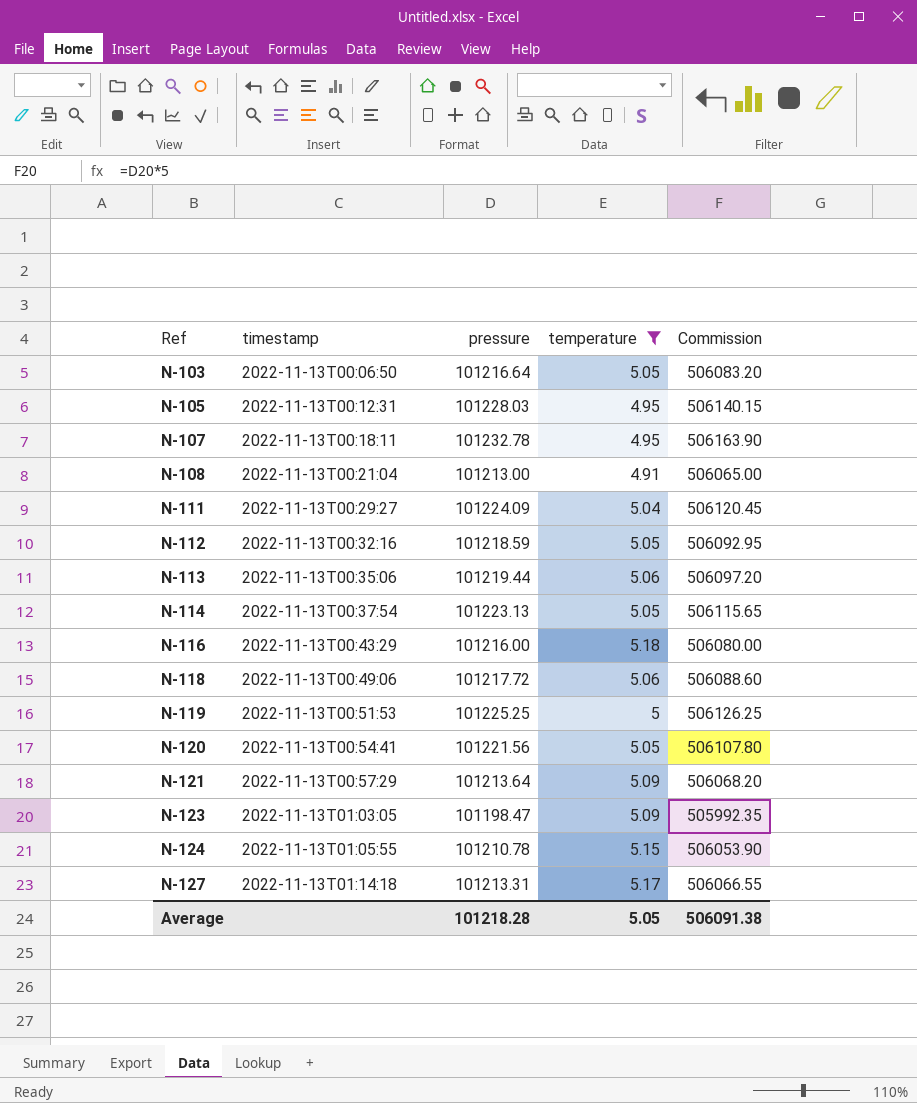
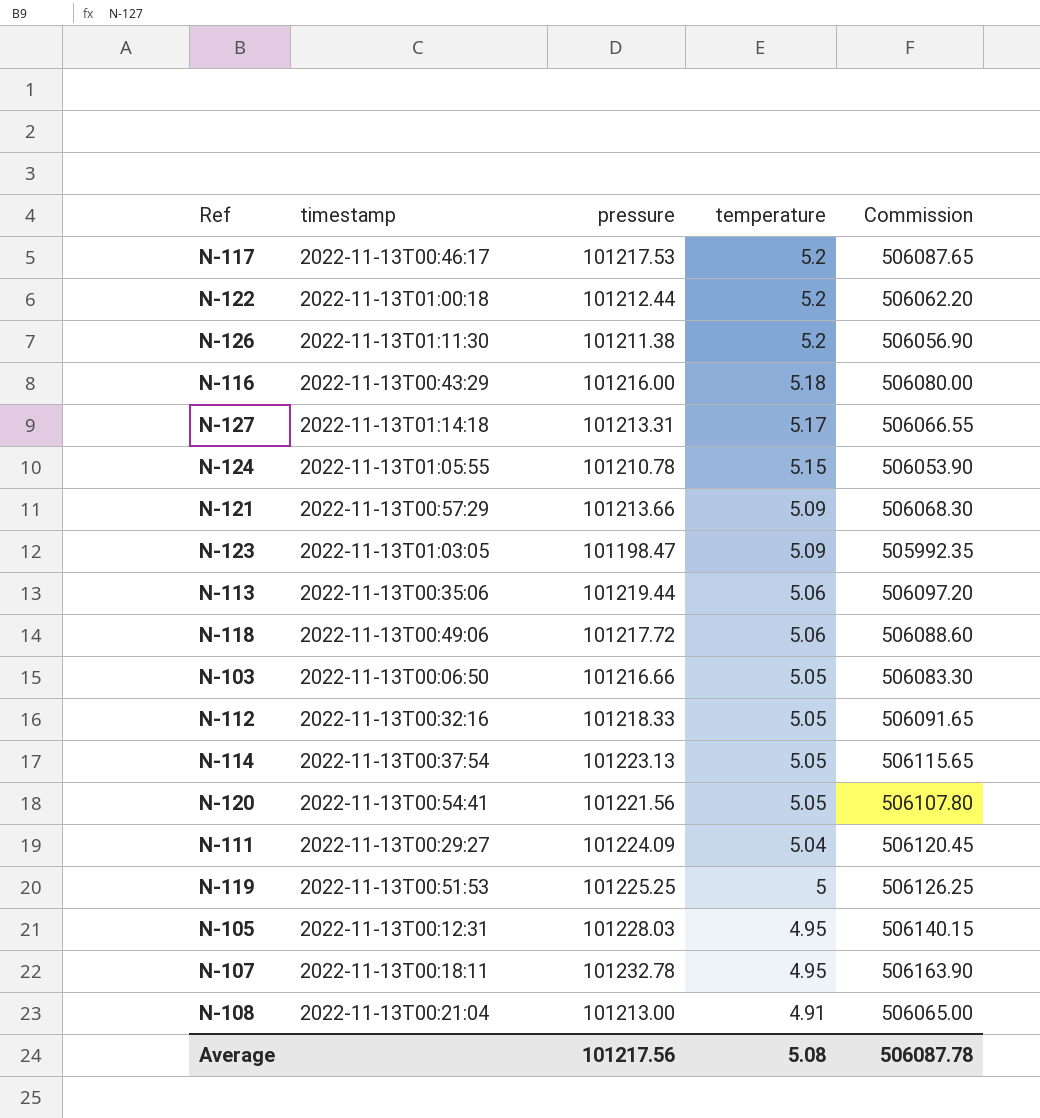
filter: temperature != 5.2 -> none
row order: Ref ascending -> temperature descending
N-121 | pressure: 101213.64 -> 101213.66
N-121 | Commission: 506068.20 -> 506068.30
N-103 | pressure: 101216.64 -> 101216.66
N-103 | Commission: 506083.20 -> 506083.30
N-112 | pressure: 101218.59 -> 101218.33
N-112 | Commission: 506092.95 -> 506091.65
Average | pressure: 101218.28 -> 101217.56
Average | temperature: 5.05 -> 5.08
Average | Commission: 506091.38 -> 506087.78

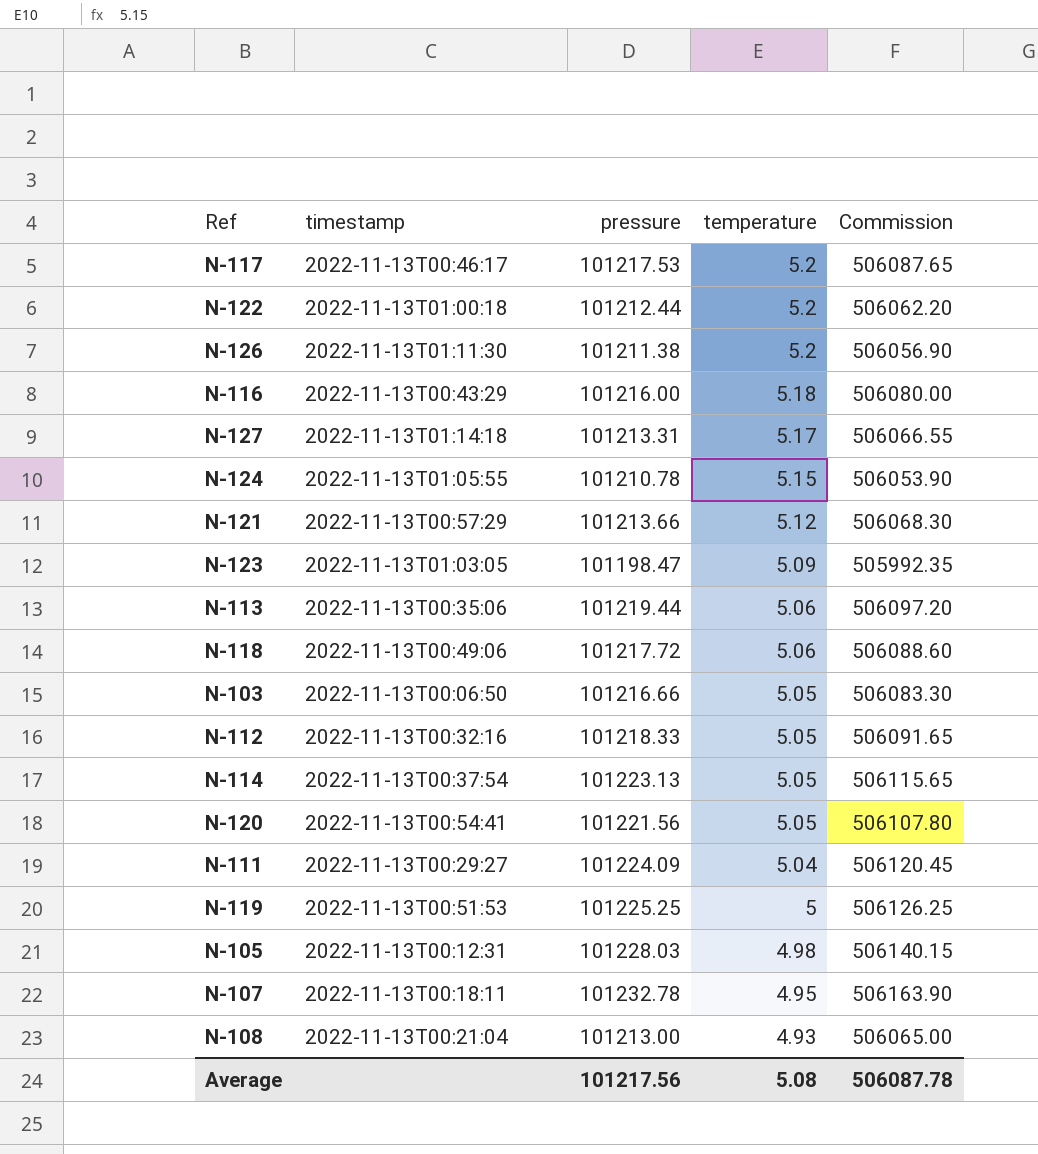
N-121 | temperature: 5.09 -> 5.12
N-105 | temperature: 4.95 -> 4.98
N-108 | temperature: 4.91 -> 4.93

